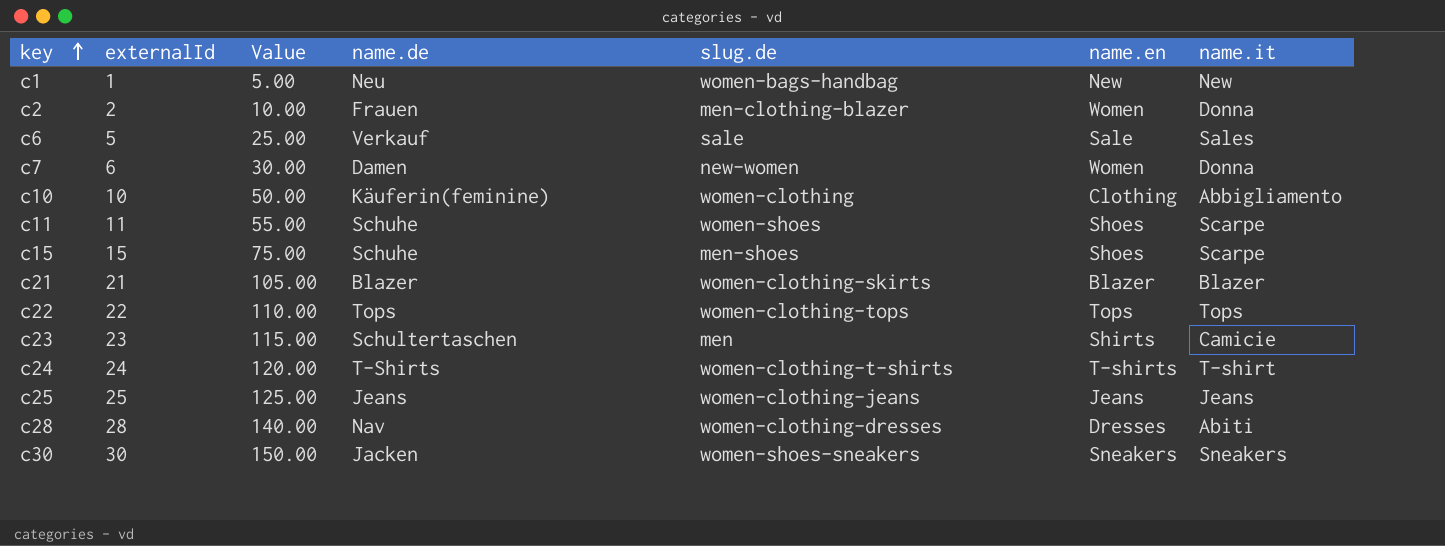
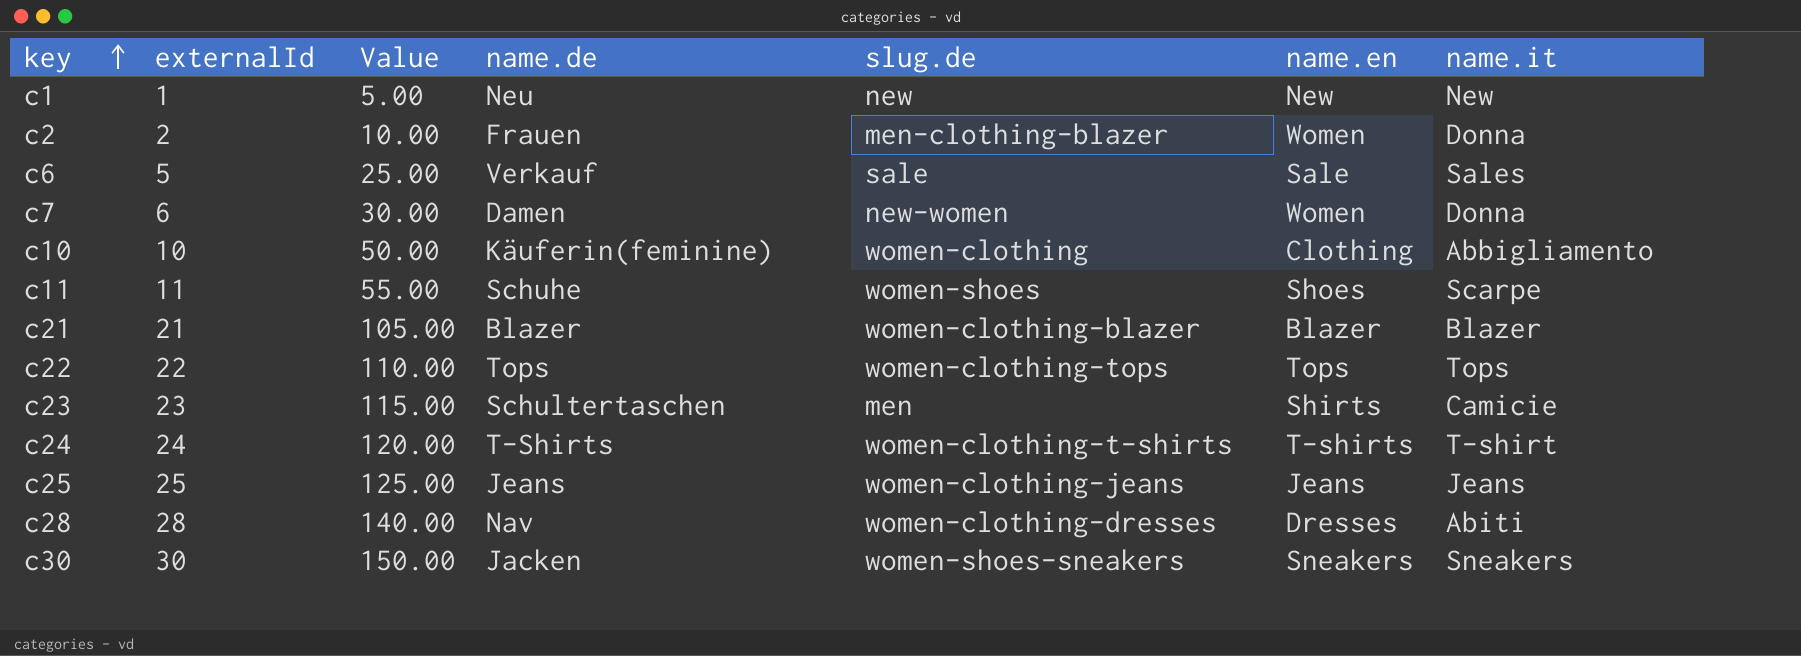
row c15: 15 | 75.00 | Schuhe | men-shoes | Shoes | Scarpe -> none
c1 | slug.de: women-bags-handbag -> new
c21 | slug.de: women-clothing-skirts -> women-clothing-blazer

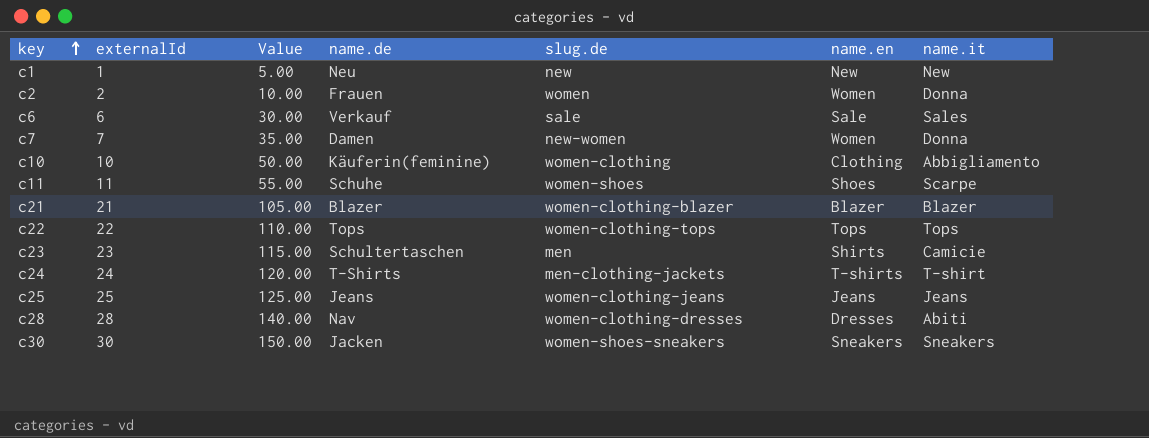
c2 | slug.de: men-clothing-blazer -> women
c6 | externalId: 5 -> 6
c6 | Value: 25.00 -> 30.00
c7 | externalId: 6 -> 7
c7 | Value: 30.00 -> 35.00
c24 | slug.de: women-clothing-t-shirts -> men-clothing-jackets

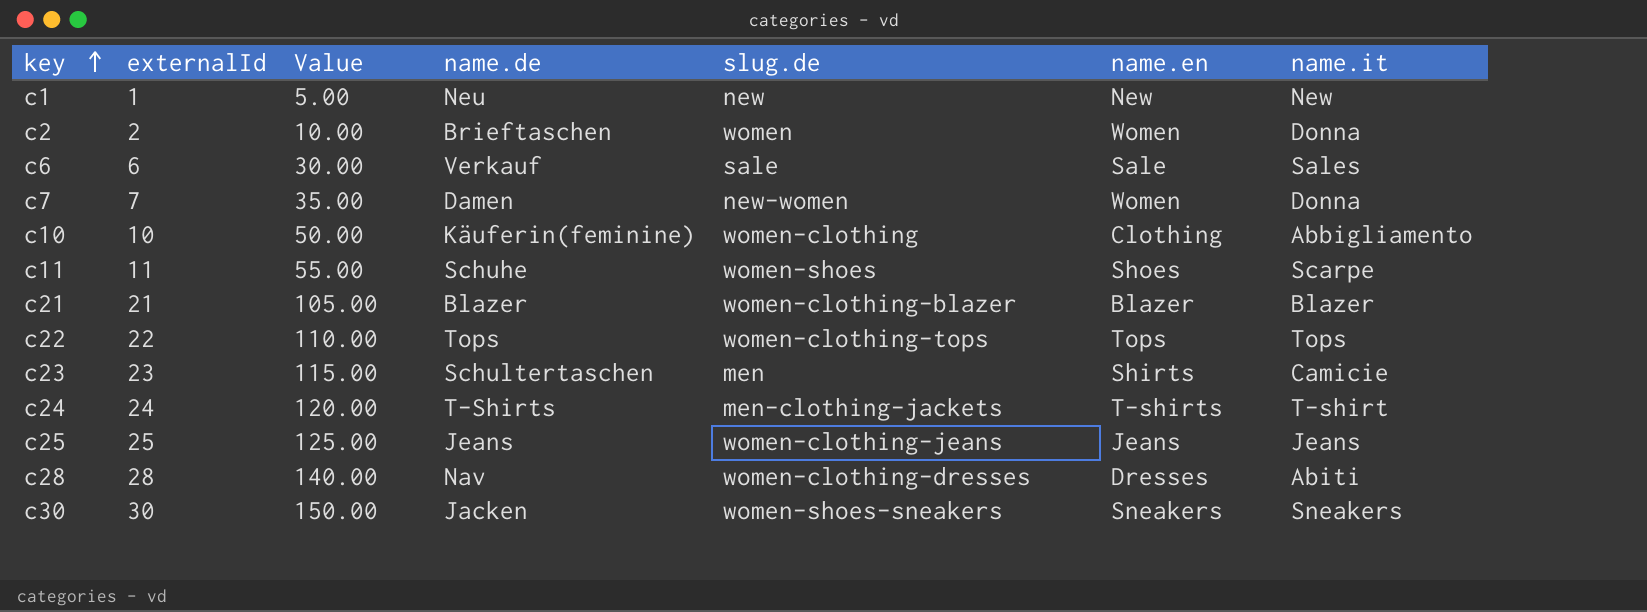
c2 | name.de: Frauen -> Brieftaschen

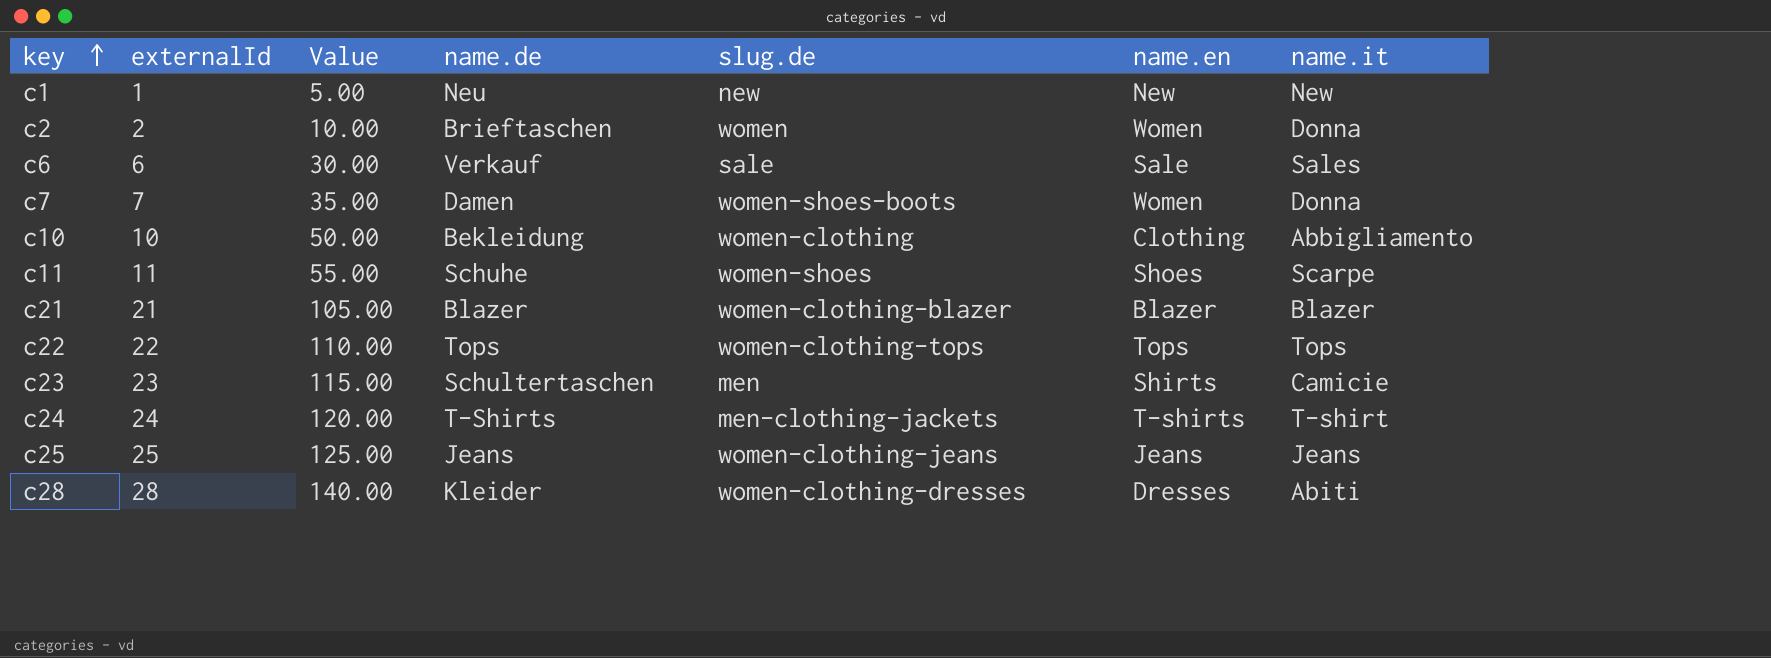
row c30: 30 | 150.00 | Jacken | women-shoes-sneakers | Sneakers | Sneakers -> none
c7 | slug.de: new-women -> women-shoes-boots
c10 | name.de: Käuferin(feminine) -> Bekleidung
c28 | name.de: Nav -> Kleider

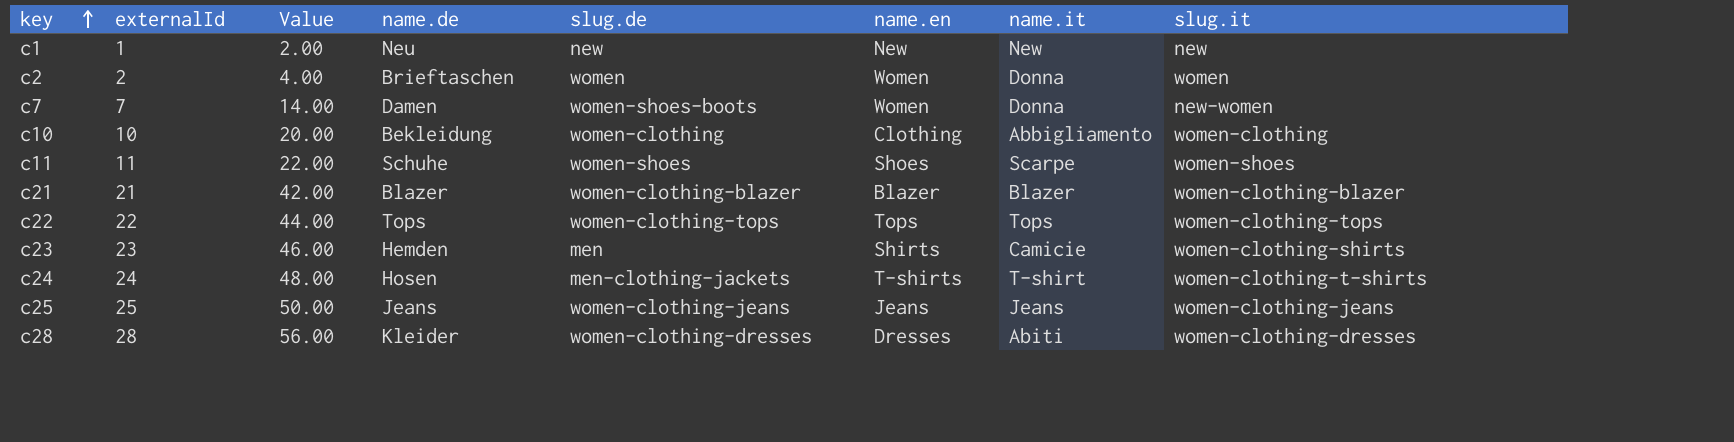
column Value | formula: [externalId] * 5 -> [externalId] * 2
column slug.it | position: none -> 8
row c6: 6 | 30.00 | Verkauf | sale | Sale | Sales -> none
c23 | name.de: Schultertaschen -> Hemden
c24 | name.de: T-Shirts -> Hosen

